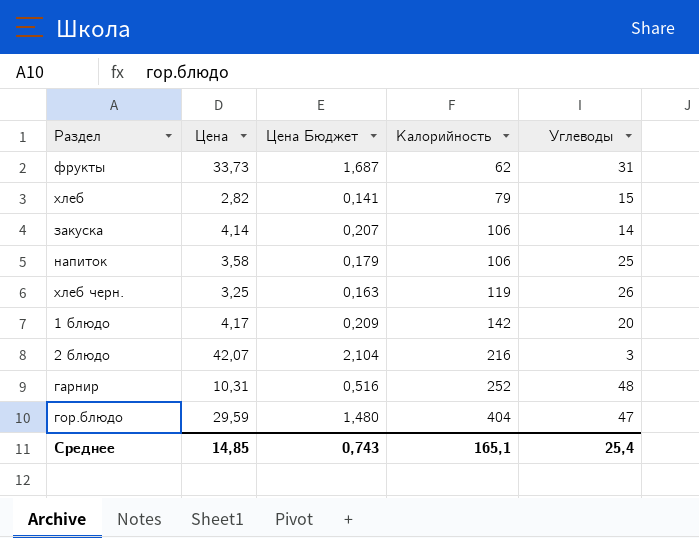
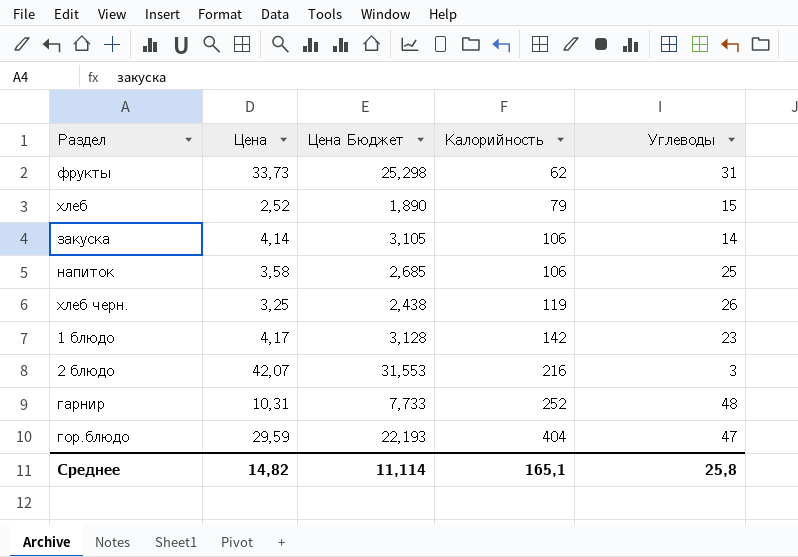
column Цена Бюджет | formula: [Цена] * 0,05 -> [Цена] * 0,75
хлеб | Цена: 2,82 -> 2,52
1 блюдо | Углеводы: 20 -> 23
Среднее | Цена: 14,85 -> 14,82
Среднее | Цена Бюджет: 0,743 -> 11,114
Среднее | Углеводы: 25,4 -> 25,8

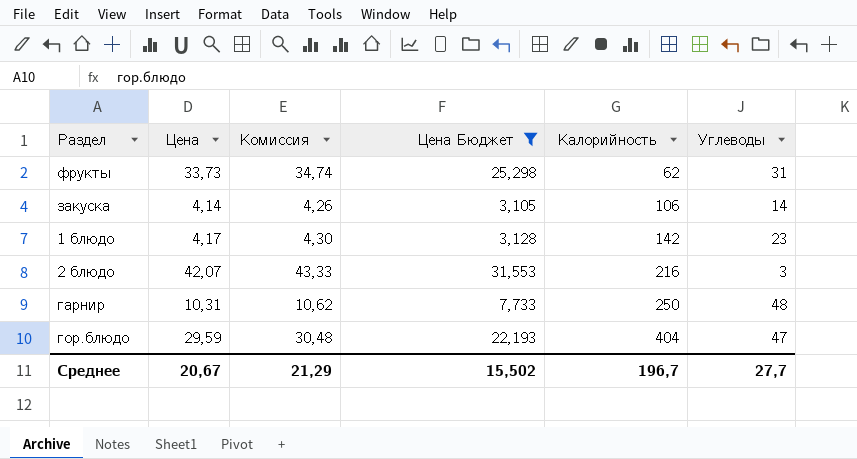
filter: none -> Цена Бюджет >= 3,105
column Комиссия | formula: none -> [Цена] * 1,03
гарнир | Калорийность: 252 -> 250
Среднее | Цена: 14,82 -> 20,67
Среднее | Цена Бюджет: 11,114 -> 15,502
Среднее | Калорийность: 165,1 -> 196,7
Среднее | Углеводы: 25,8 -> 27,7

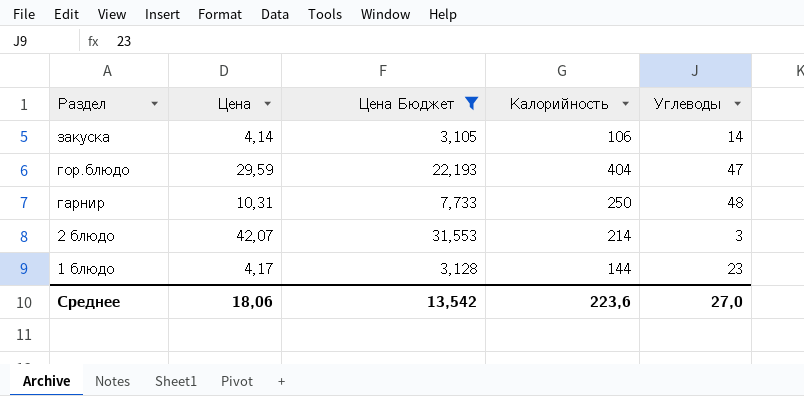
row order: Калорийность ascending -> Раздел descending
column Комиссия | formula: [Цена] * 1,03 -> none
row фрукты: 33,73 | 34,74 | 25,298 | 62 | 31 -> none
2 блюдо | Калорийность: 216 -> 214
1 блюдо | Калорийность: 142 -> 144
Среднее | Цена: 20,67 -> 18,06
Среднее | Цена Бюджет: 15,502 -> 13,542
Среднее | Калорийность: 196,7 -> 223,6
Среднее | Углеводы: 27,7 -> 27,0

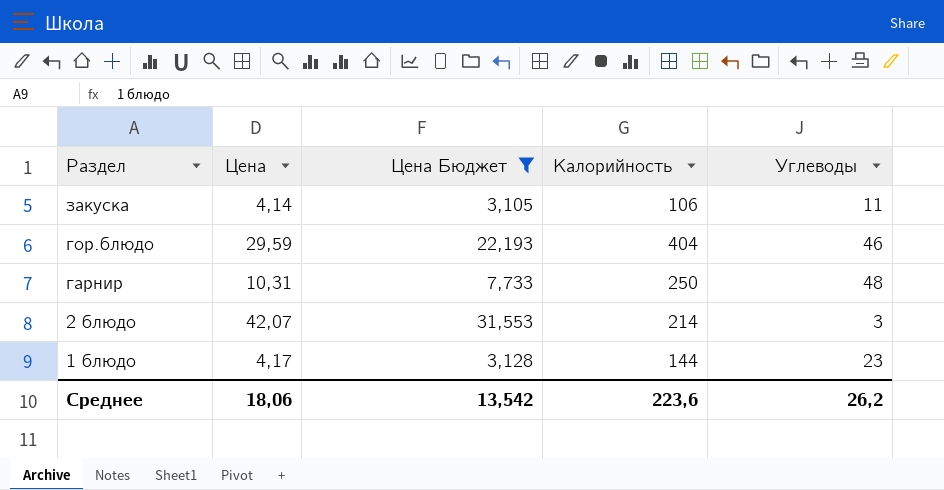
закуска | Углеводы: 14 -> 11
гор.блюдо | Углеводы: 47 -> 46
Среднее | Углеводы: 27,0 -> 26,2

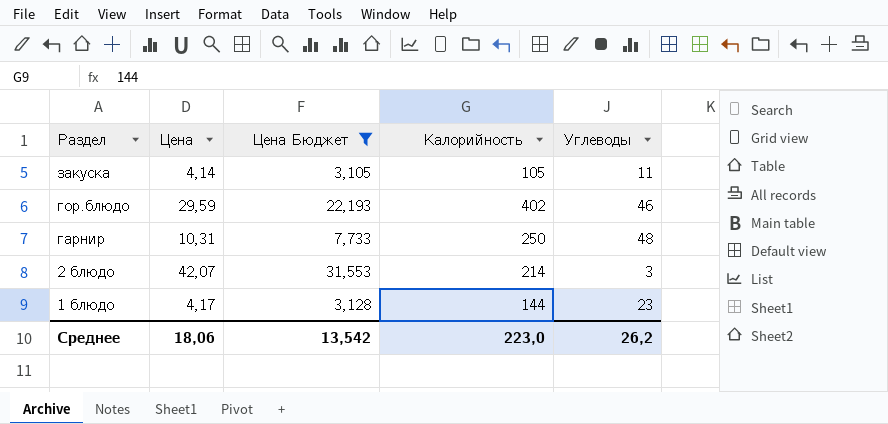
закуска | Калорийность: 106 -> 105
гор.блюдо | Калорийность: 404 -> 402
Среднее | Калорийность: 223,6 -> 223,0

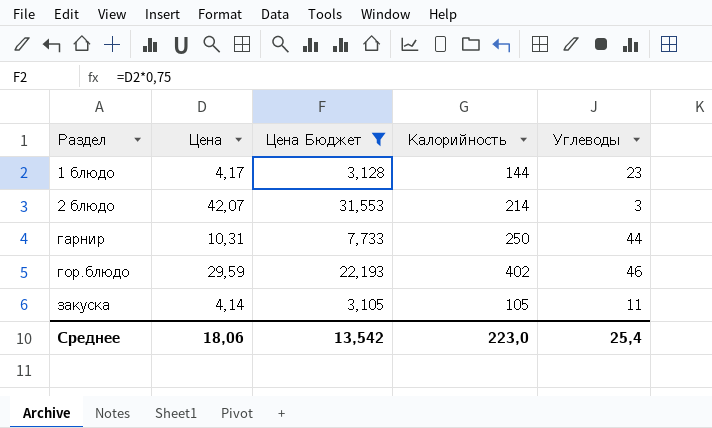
row order: Раздел descending -> Раздел ascending
гарнир | Углеводы: 48 -> 44
Среднее | Углеводы: 26,2 -> 25,4

